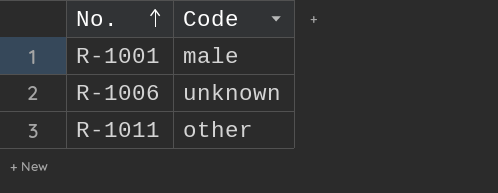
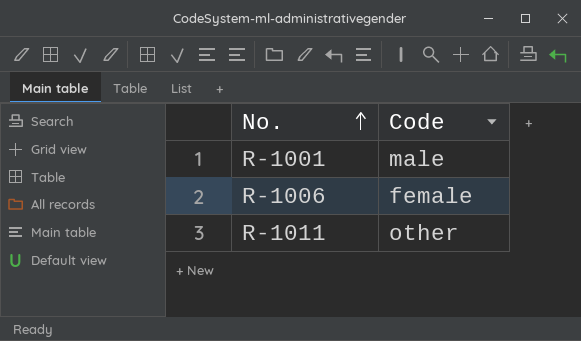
R-1006 | Code: unknown -> female

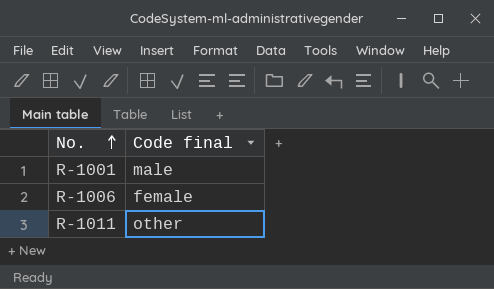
column name: Code -> Code final

